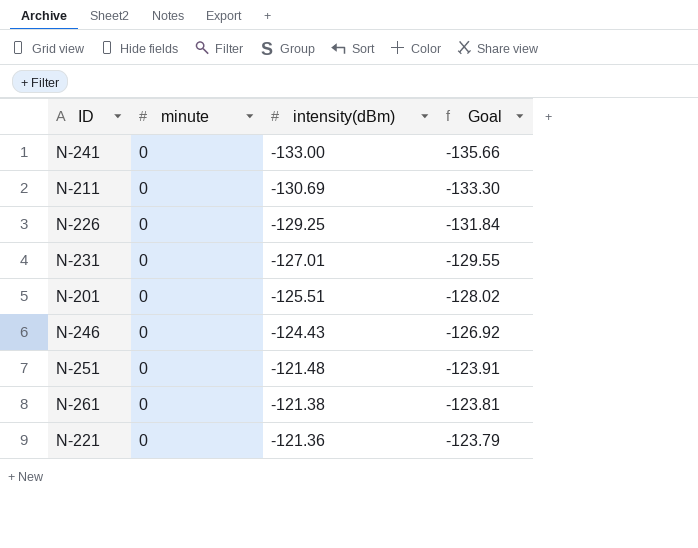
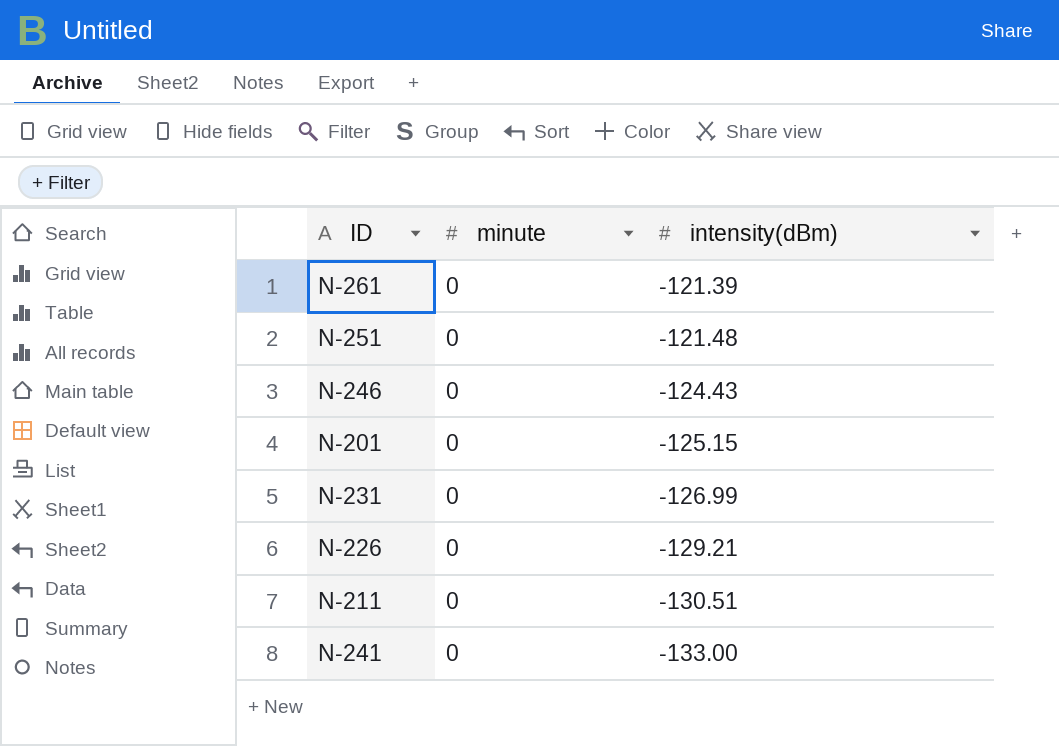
row order: intensity(dBm) ascending -> intensity(dBm) descending
column Goal | formula: [intensity(dBm)] * 1.02 -> none
row N-221: 0 | -121.36 | -123.79 -> none
N-261 | intensity(dBm): -121.38 -> -121.39
N-201 | intensity(dBm): -125.51 -> -125.15
N-231 | intensity(dBm): -127.01 -> -126.99
N-226 | intensity(dBm): -129.25 -> -129.21
N-211 | intensity(dBm): -130.69 -> -130.51

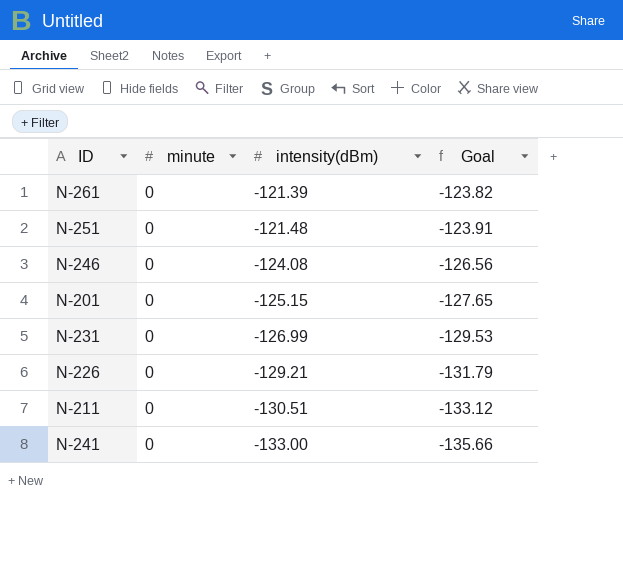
column Goal | formula: none -> [intensity(dBm)] * 1.02
N-246 | intensity(dBm): -124.43 -> -124.08

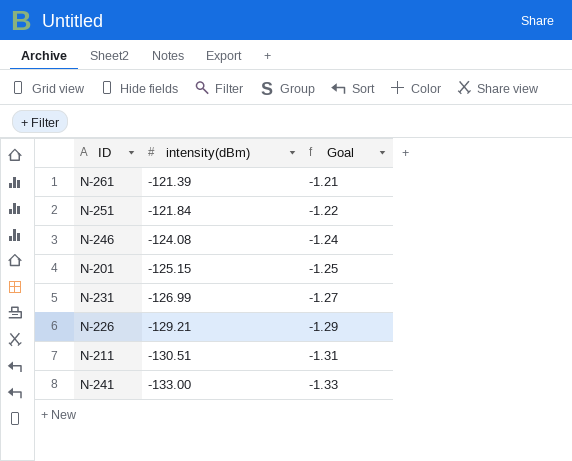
column minute | position: 2 -> none
column Goal | formula: [intensity(dBm)] * 1.02 -> [intensity(dBm)] * 0.01
N-251 | intensity(dBm): -121.48 -> -121.84

